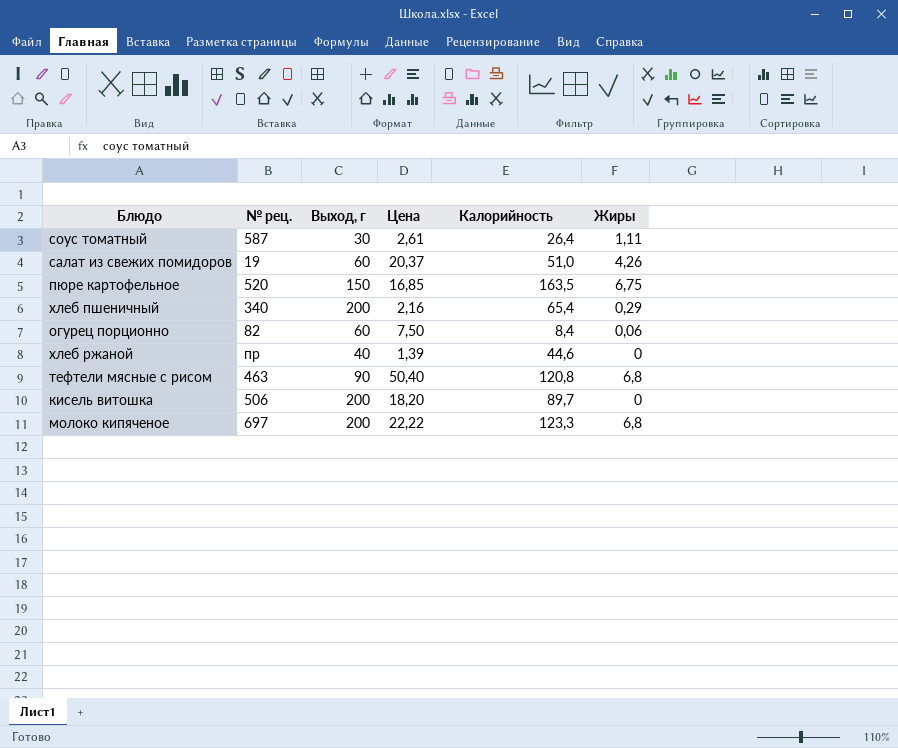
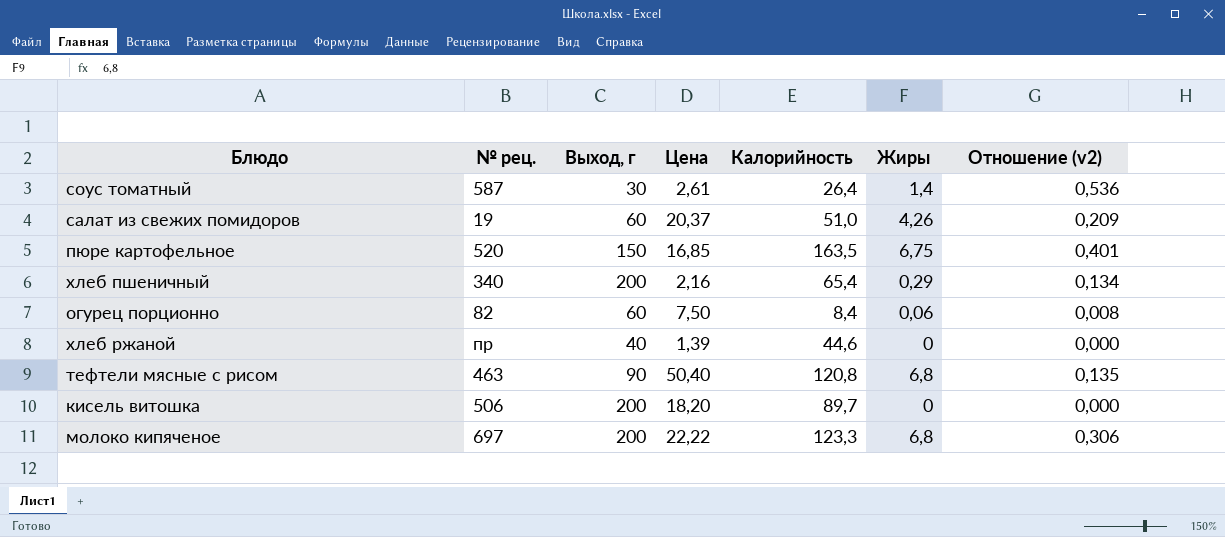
column Отношение (v2) | formula: none -> [Жиры] / [Цена]
соус томатный | Жиры: 1,11 -> 1,4

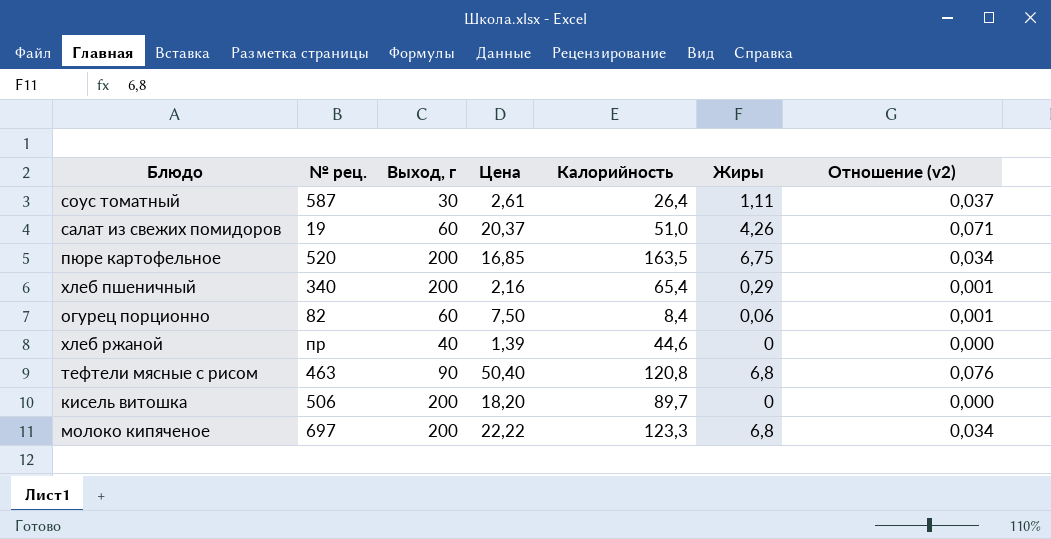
column Отношение (v2) | formula: [Жиры] / [Цена] -> [Жиры] / [Выход, г]
соус томатный | Жиры: 1,4 -> 1,11
пюре картофельное | Выход, г: 150 -> 200

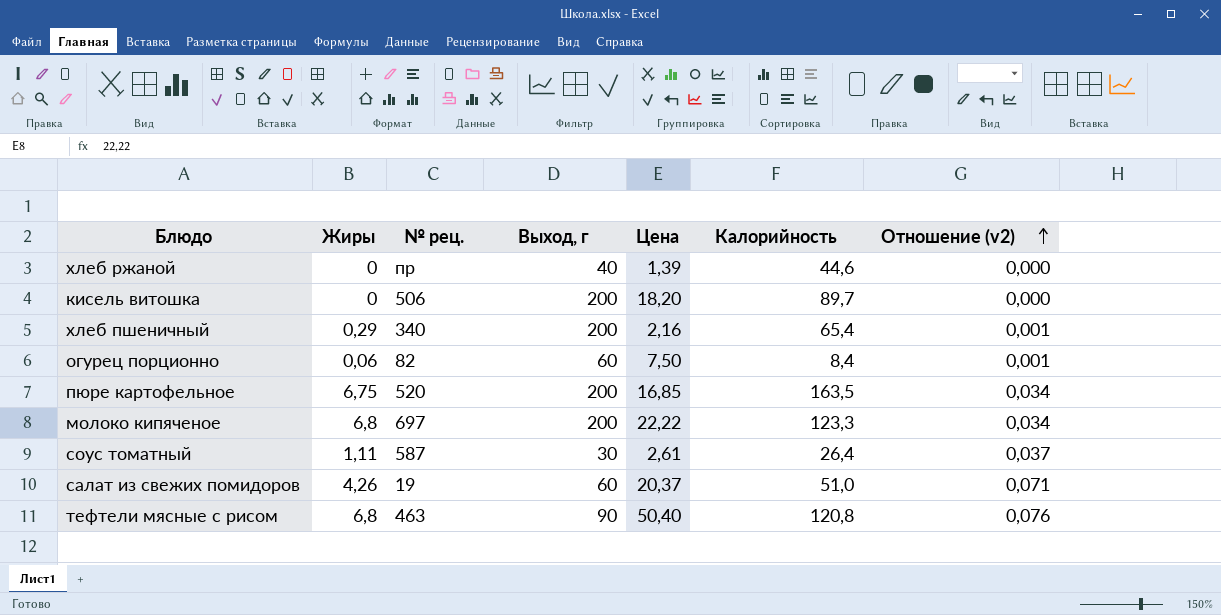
row order: none -> Отношение (v2) ascending
column Жиры | position: 6 -> 2

